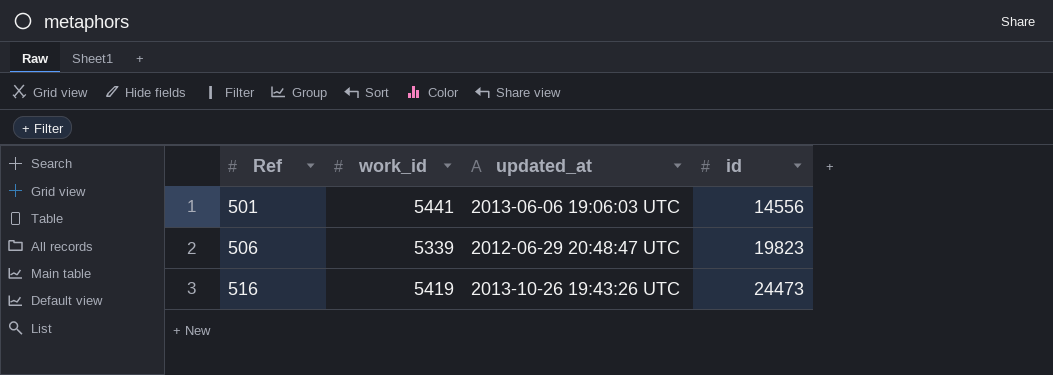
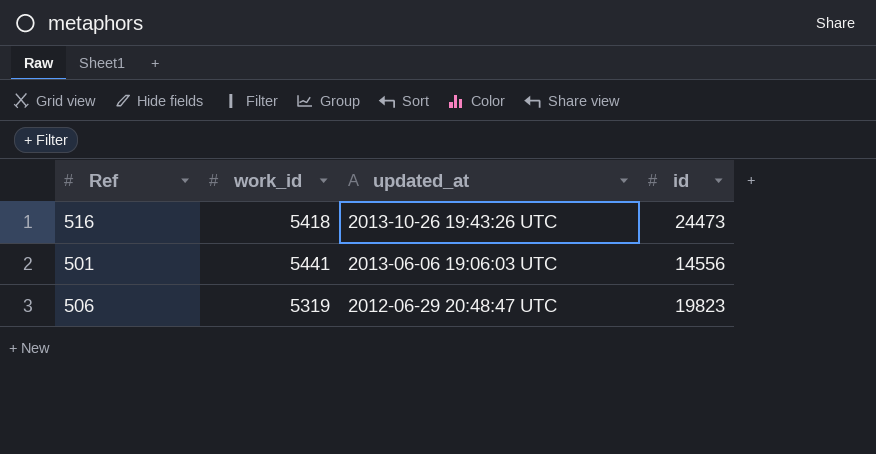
row order: Ref ascending -> updated_at descending
516 | work_id: 5419 -> 5418
506 | work_id: 5339 -> 5319

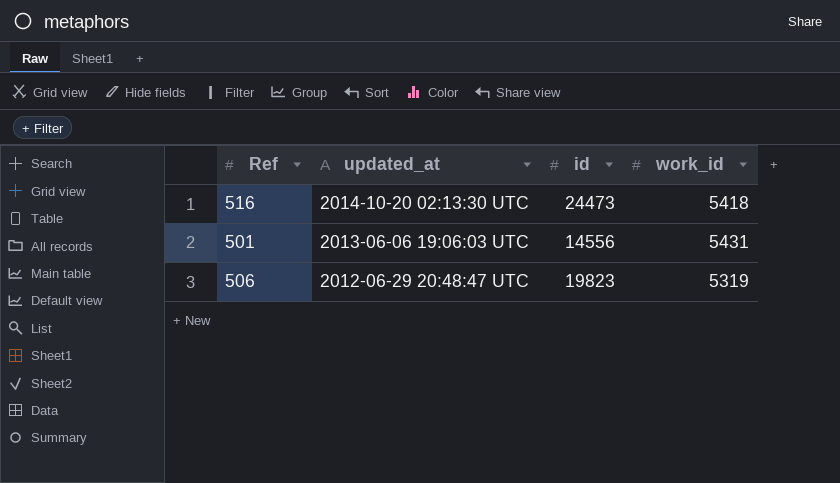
column work_id | position: 2 -> 4
516 | updated_at: 2013-10-26 19:43:26 UTC -> 2014-10-20 02:13:30 UTC
501 | work_id: 5441 -> 5431

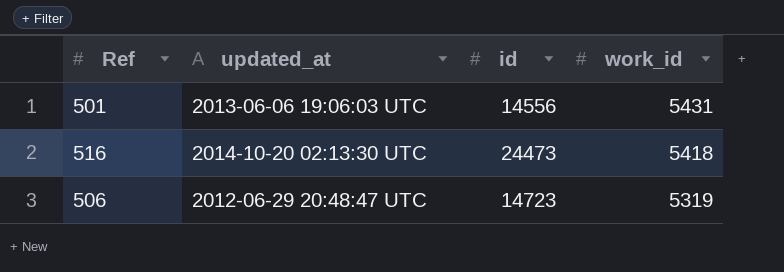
row order: updated_at descending -> work_id descending
506 | id: 19823 -> 14723

